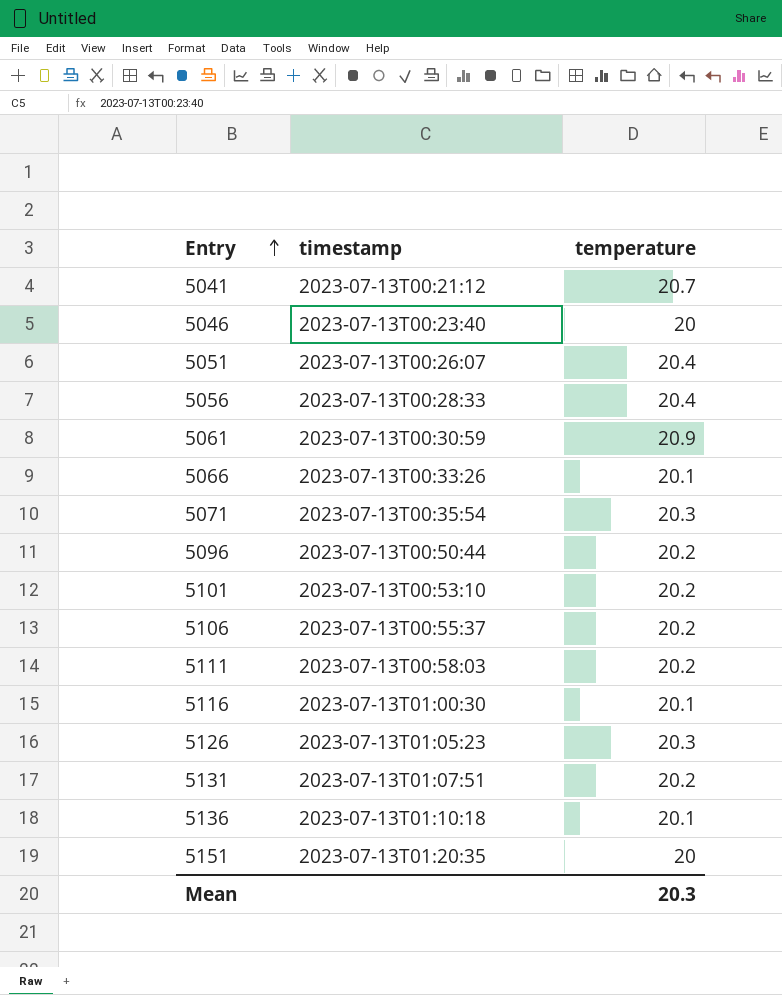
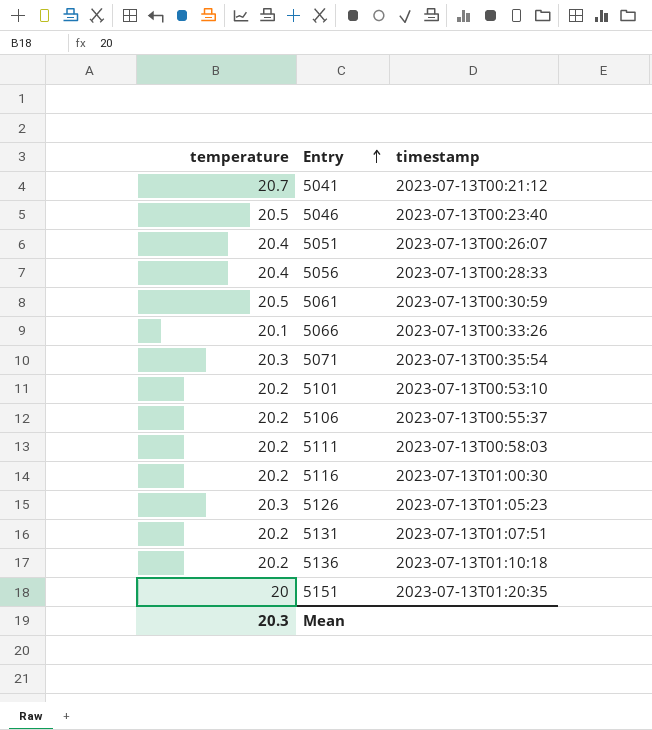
column temperature | position: 3 -> 1
row 5096: 2023-07-13T00:50:44 | 20.2 -> none
5046 | temperature: 20 -> 20.5
5061 | temperature: 20.9 -> 20.5
5116 | temperature: 20.1 -> 20.2
5136 | temperature: 20.1 -> 20.2

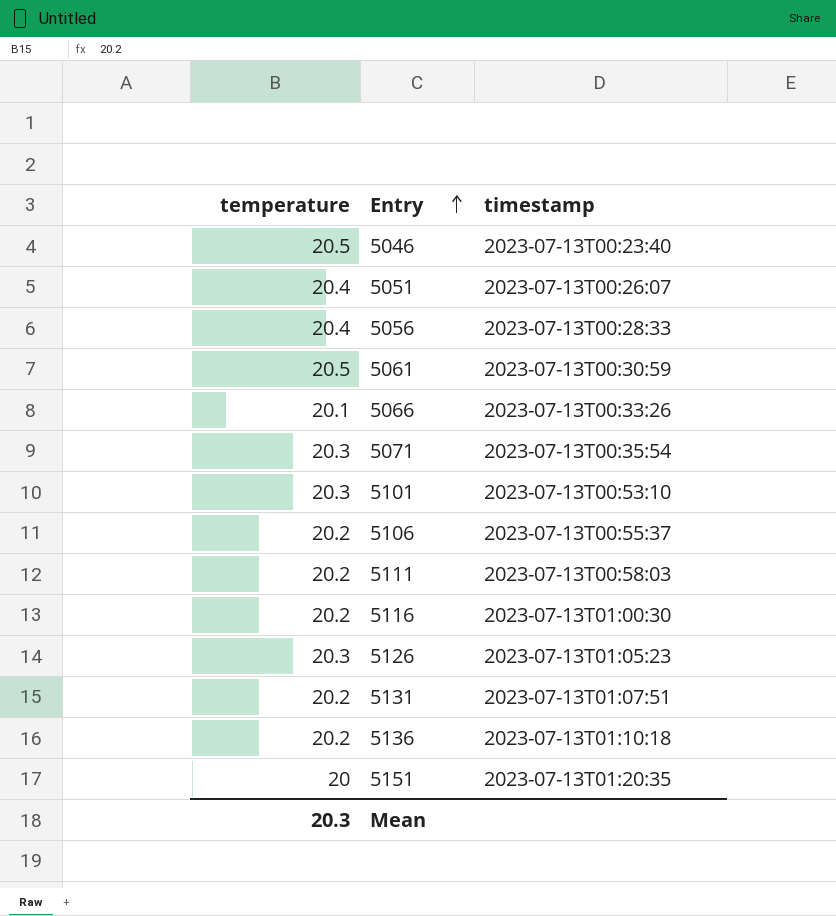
row 5041: 20.7 | 2023-07-13T00:21:12 -> none
5101 | temperature: 20.2 -> 20.3

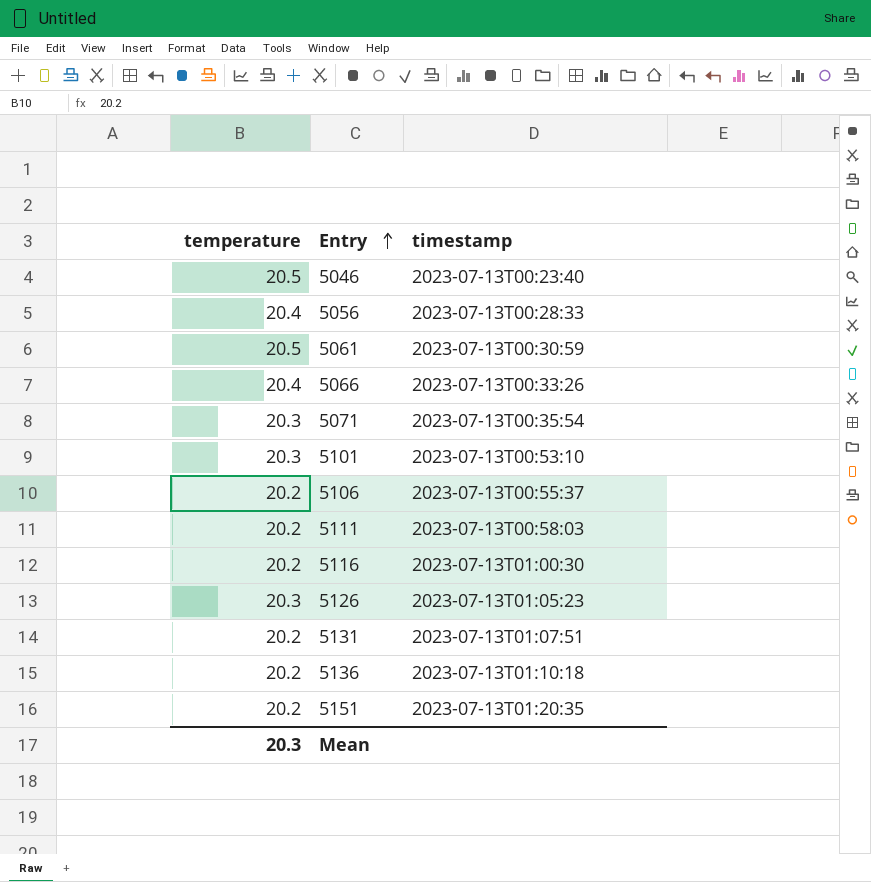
row 5051: 20.4 | 2023-07-13T00:26:07 -> none
5066 | temperature: 20.1 -> 20.4
5151 | temperature: 20 -> 20.2

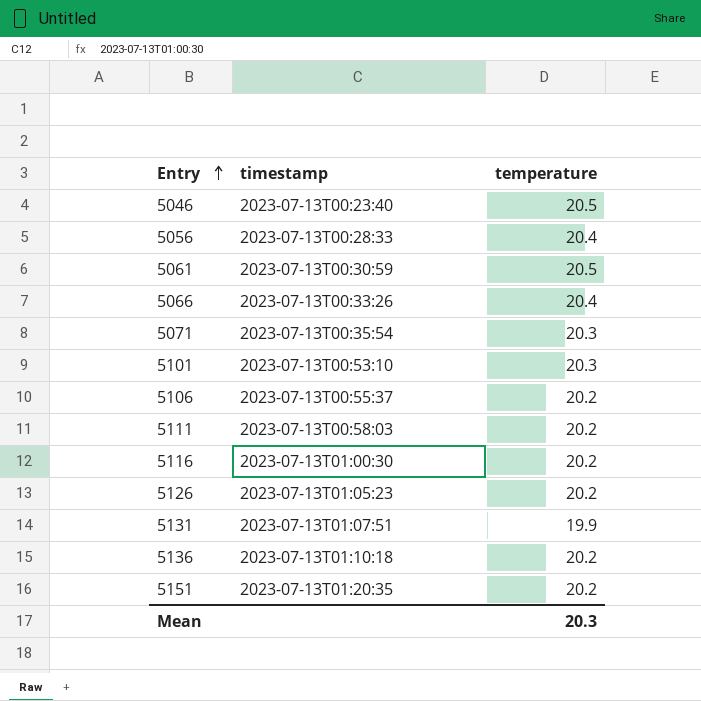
column temperature | position: 1 -> 3
5126 | temperature: 20.3 -> 20.2
5131 | temperature: 20.2 -> 19.9

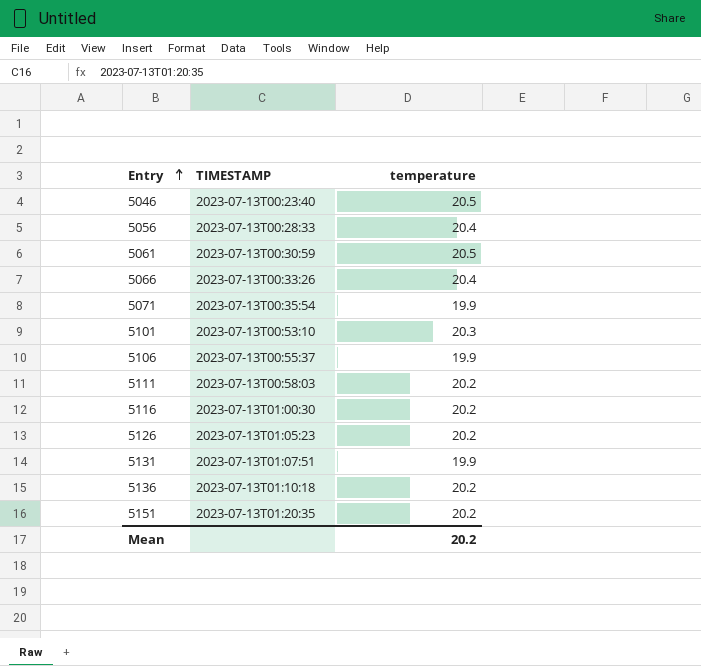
column name: timestamp -> TIMESTAMP
5071 | temperature: 20.3 -> 19.9
5106 | temperature: 20.2 -> 19.9
Mean | temperature: 20.3 -> 20.2

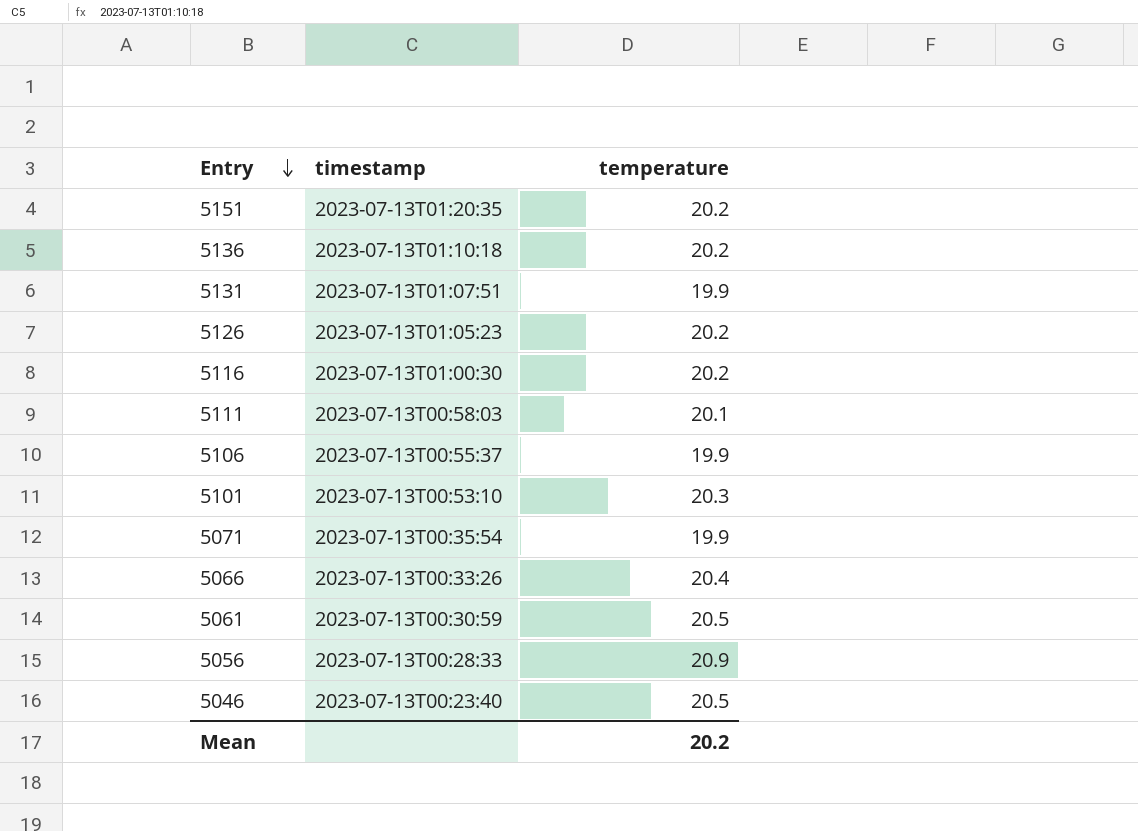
row order: Entry ascending -> Entry descending
column name: TIMESTAMP -> timestamp
5111 | temperature: 20.2 -> 20.1
5056 | temperature: 20.4 -> 20.9

